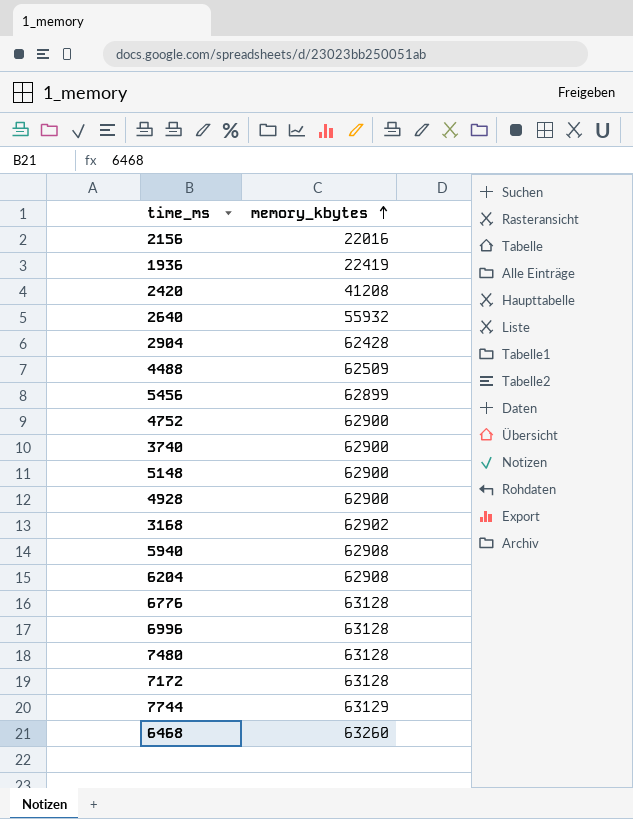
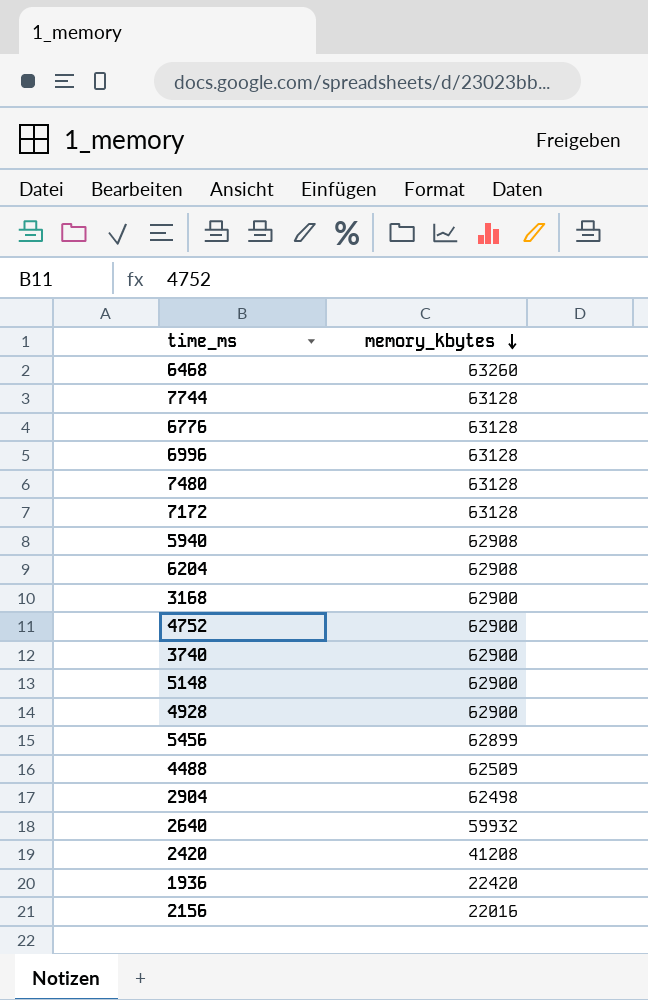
row order: memory_kbytes ascending -> memory_kbytes descending
7744 | memory_kbytes: 63129 -> 63128
3168 | memory_kbytes: 62902 -> 62900
2904 | memory_kbytes: 62428 -> 62498
2640 | memory_kbytes: 55932 -> 59932
1936 | memory_kbytes: 22419 -> 22420

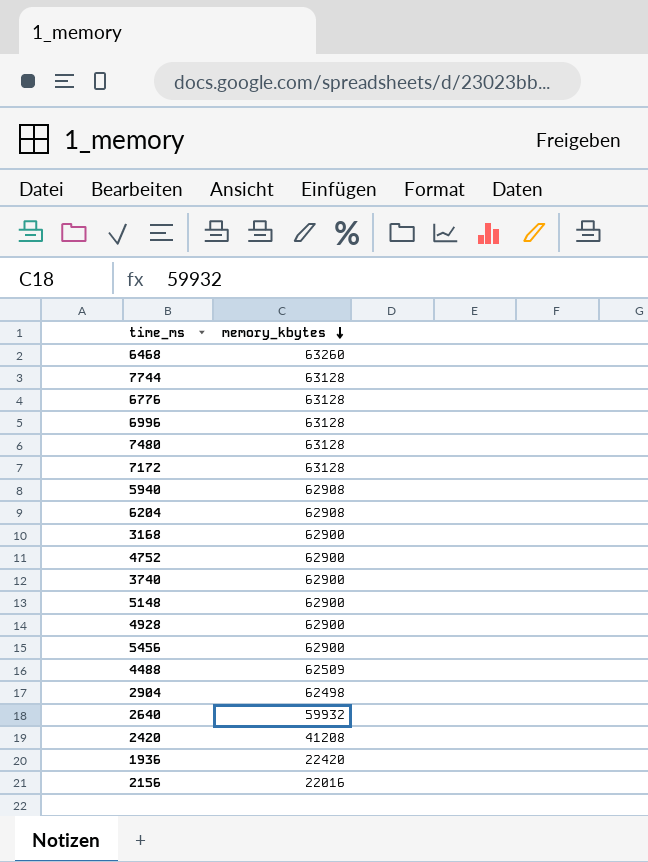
5456 | memory_kbytes: 62899 -> 62900

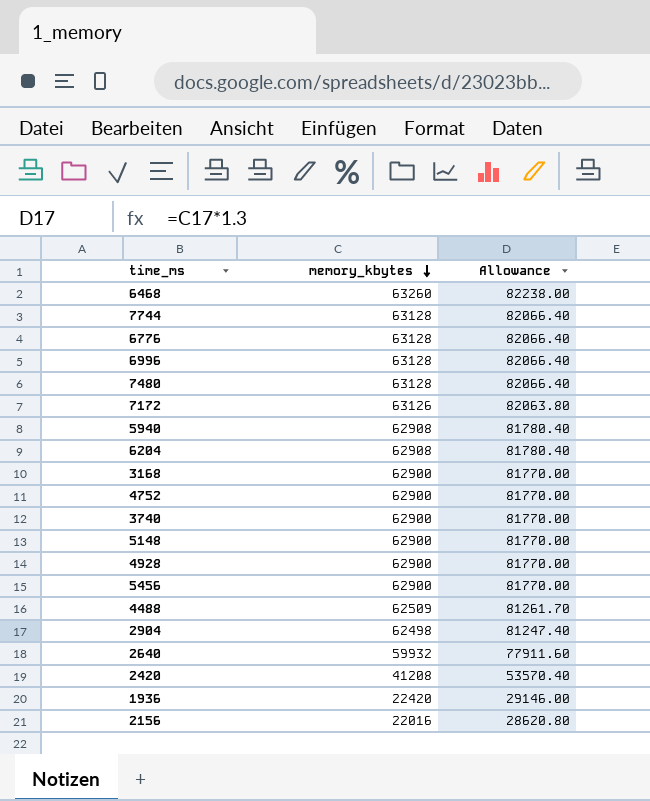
column Allowance | formula: none -> [memory_kbytes] * 1.3
7172 | memory_kbytes: 63128 -> 63126

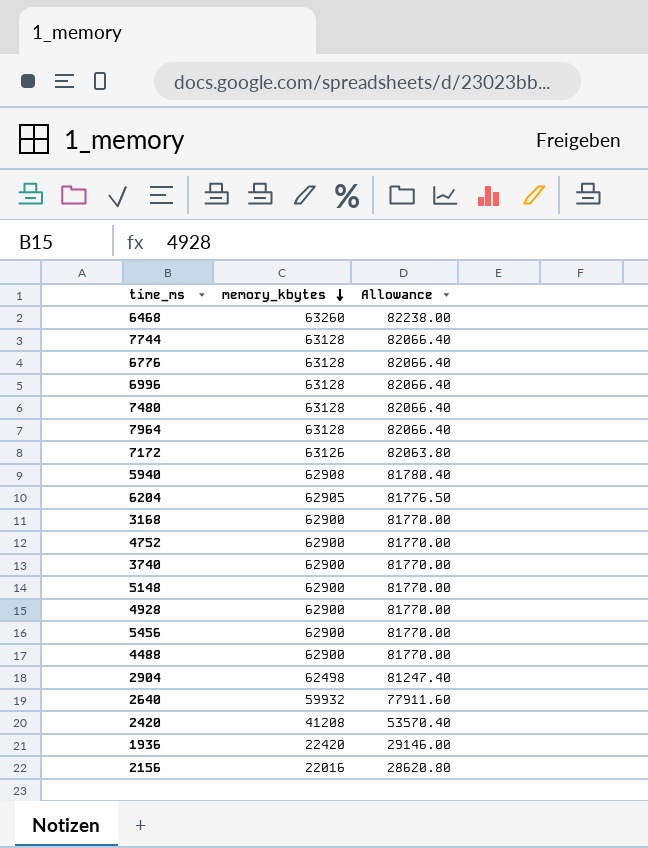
row 7964: none -> 63128 | 82066.40
6204 | memory_kbytes: 62908 -> 62905
6204 | Allowance: 81780.40 -> 81776.50
4488 | memory_kbytes: 62509 -> 62900
4488 | Allowance: 81261.70 -> 81770.00

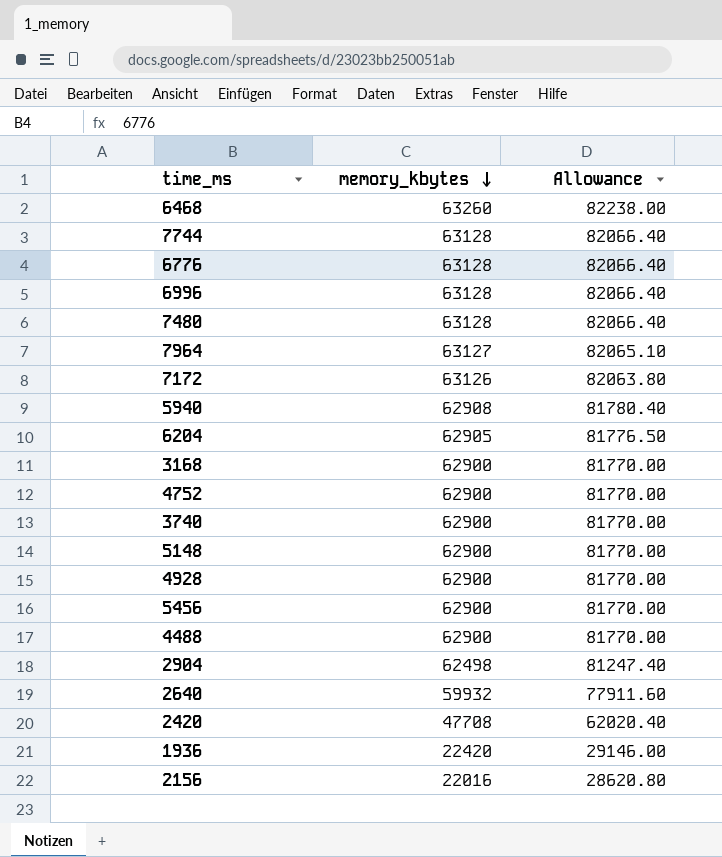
7964 | memory_kbytes: 63128 -> 63127
7964 | Allowance: 82066.40 -> 82065.10
2420 | memory_kbytes: 41208 -> 47708
2420 | Allowance: 53570.40 -> 62020.40

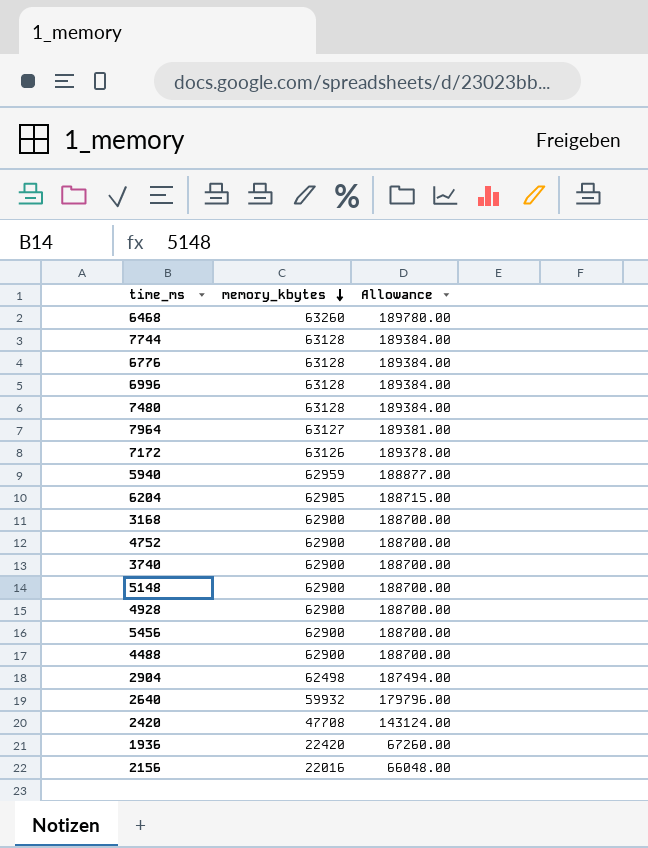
column Allowance | formula: [memory_kbytes] * 1.3 -> [memory_kbytes] * 3
5940 | memory_kbytes: 62908 -> 62959

